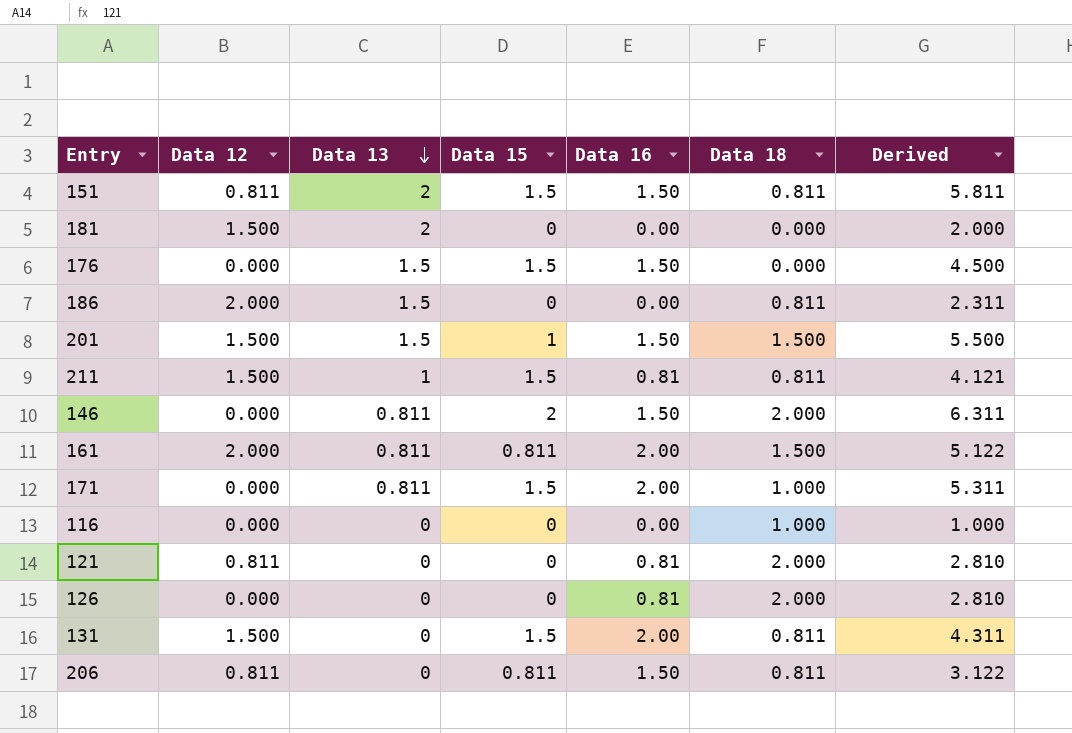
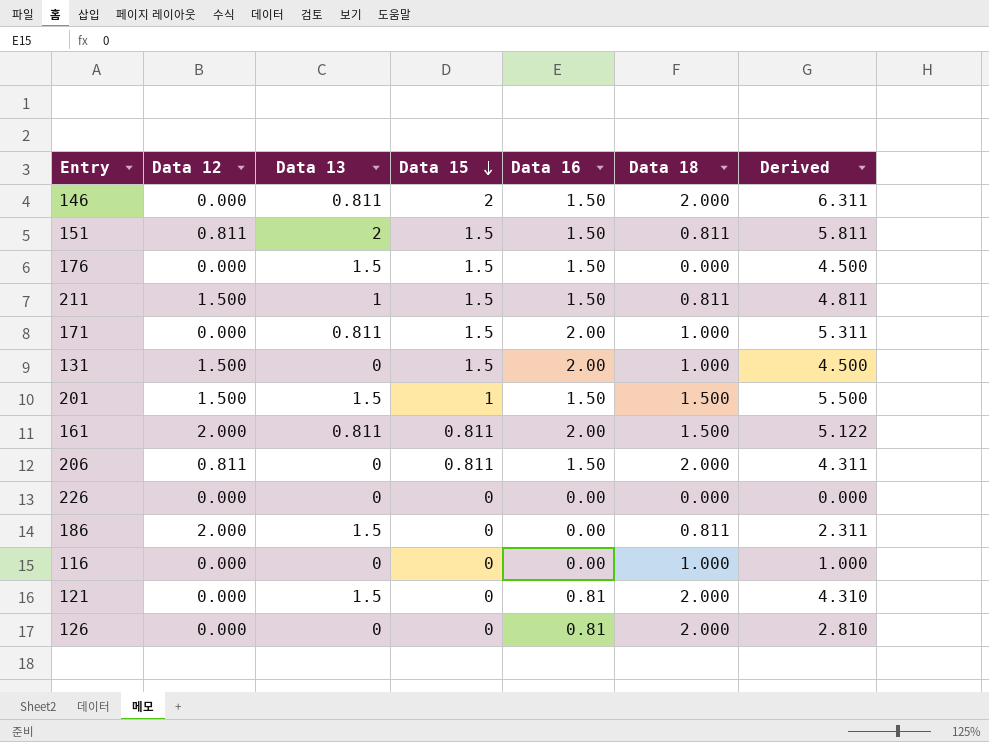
row order: Data 13 descending -> Data 15 descending
row 181: 1.500 | 2 | 0 | 0.00 | 0.000 | 2.000 -> none
211 | Data 16: 0.81 -> 1.50
211 | Derived: 4.121 -> 4.811
131 | Data 18: 0.811 -> 1.000
131 | Derived: 4.311 -> 4.500
206 | Data 18: 0.811 -> 2.000
206 | Derived: 3.122 -> 4.311
row 226: none -> 0.000 | 0 | 0 | 0.00 | 0.000 | 0.000
121 | Data 12: 0.811 -> 0.000
121 | Data 13: 0 -> 1.5
121 | Derived: 2.810 -> 4.310

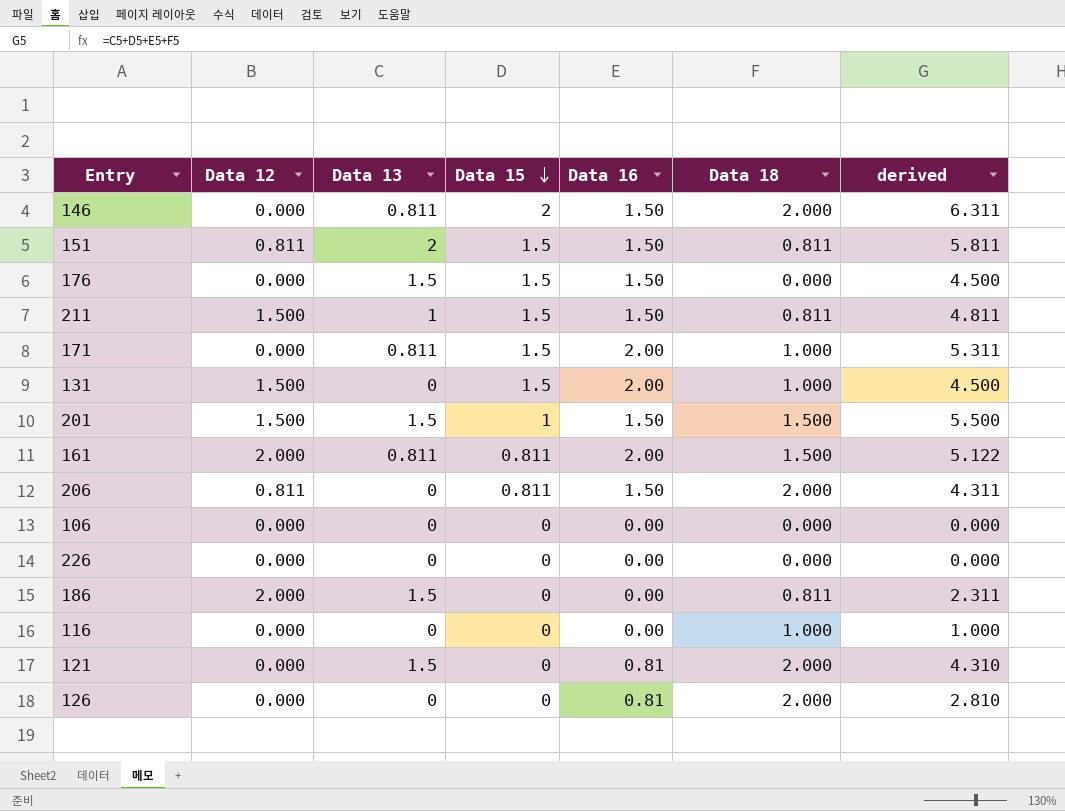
column name: Derived -> derived
row 106: none -> 0.000 | 0 | 0 | 0.00 | 0.000 | 0.000

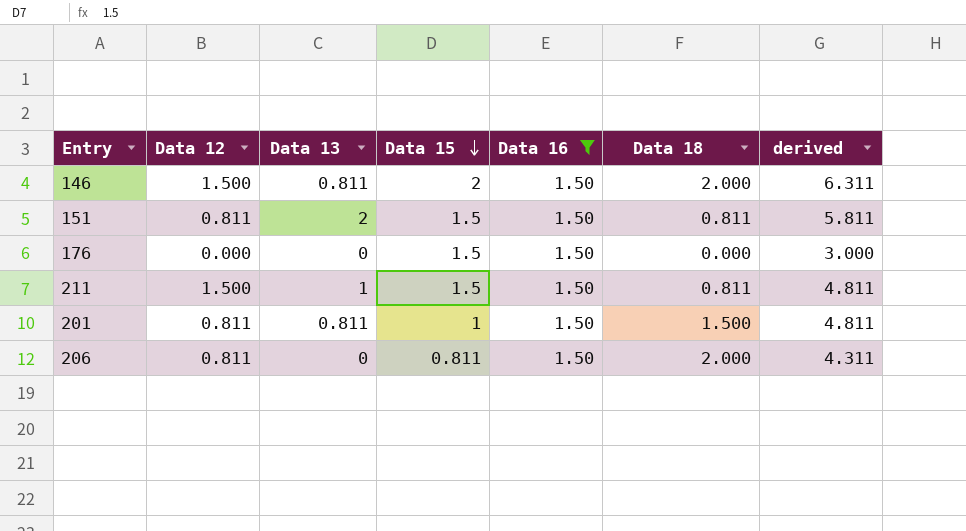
filter: none -> Data 16 = 1.50
146 | Data 12: 0.000 -> 1.500
176 | Data 13: 1.5 -> 0
176 | derived: 4.500 -> 3.000
201 | Data 12: 1.500 -> 0.811
201 | Data 13: 1.5 -> 0.811
201 | derived: 5.500 -> 4.811

